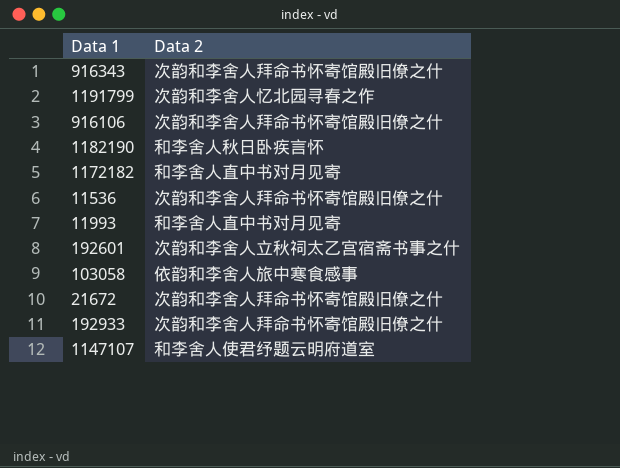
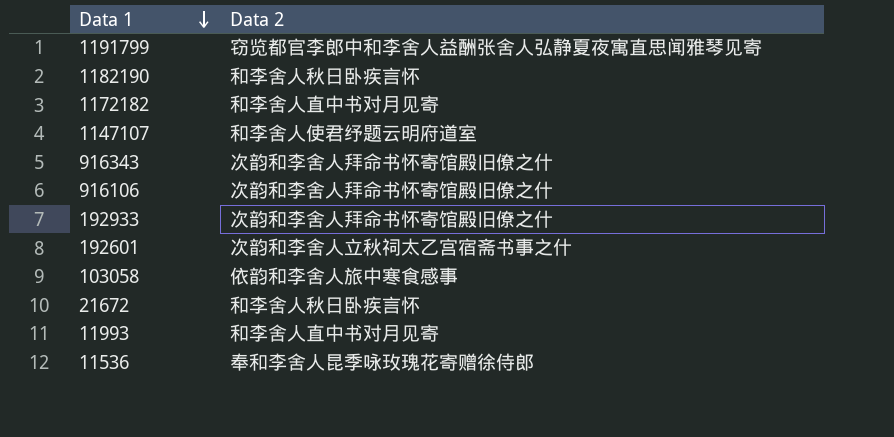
row order: none -> Data 1 descending
1191799 | Data 2: 次韵和李舍人忆北园寻春之作 -> 窃览都官李郎中和李舍人益酬张舍人弘静夏夜寓直思闻雅琴见寄
21672 | Data 2: 次韵和李舍人拜命书怀寄馆殿旧僚之什 -> 和李舍人秋日卧疾言怀
11536 | Data 2: 次韵和李舍人拜命书怀寄馆殿旧僚之什 -> 奉和李舍人昆季咏玫瑰花寄赠徐侍郎

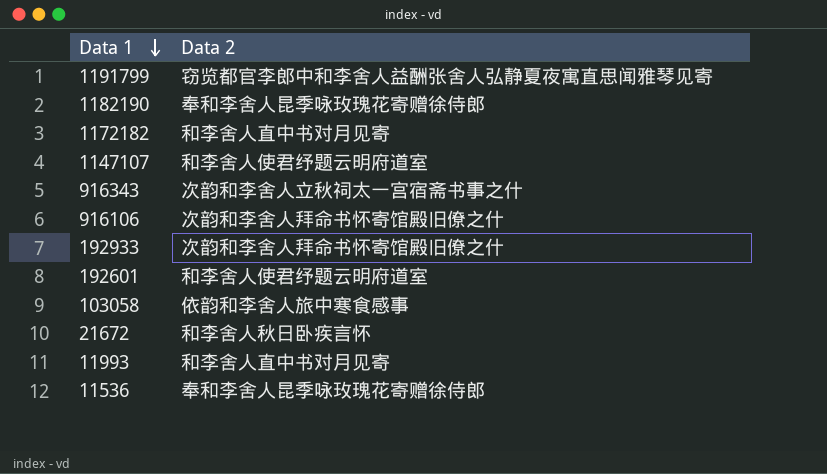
1182190 | Data 2: 和李舍人秋日卧疾言怀 -> 奉和李舍人昆季咏玫瑰花寄赠徐侍郎
916343 | Data 2: 次韵和李舍人拜命书怀寄馆殿旧僚之什 -> 次韵和李舍人立秋祠太一宫宿斋书事之什
192601 | Data 2: 次韵和李舍人立秋祠太乙宫宿斋书事之什 -> 和李舍人使君纾题云明府道室

